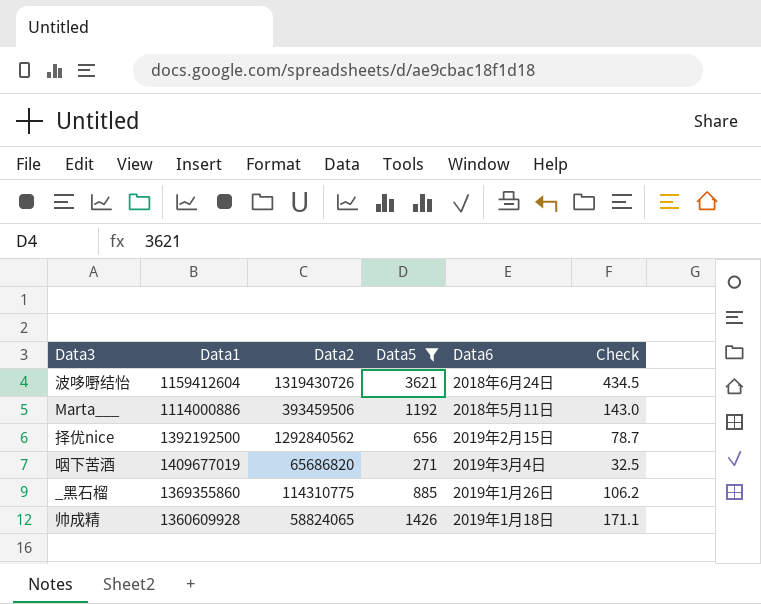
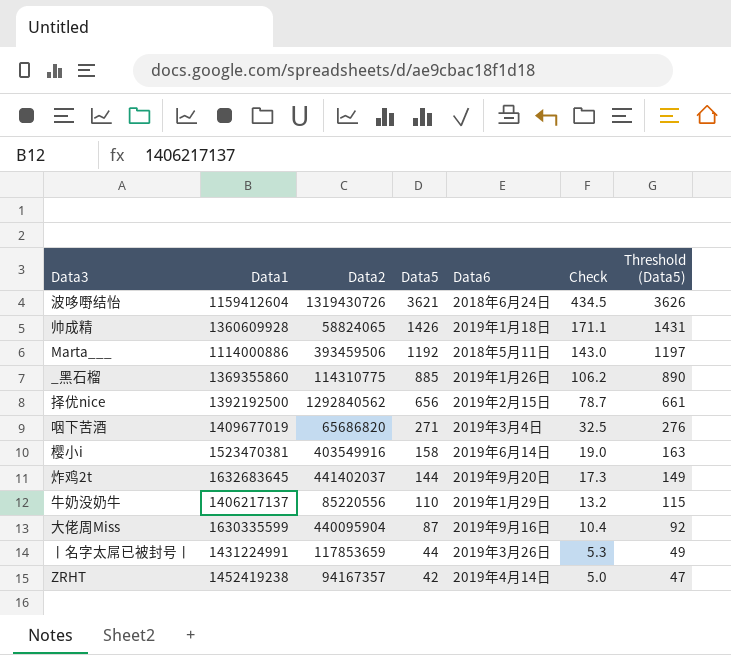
filter: Data5 >= 271 -> none
row order: none -> Data5 descending
column Threshold (Data5) | formula: none -> [Data5] + 5

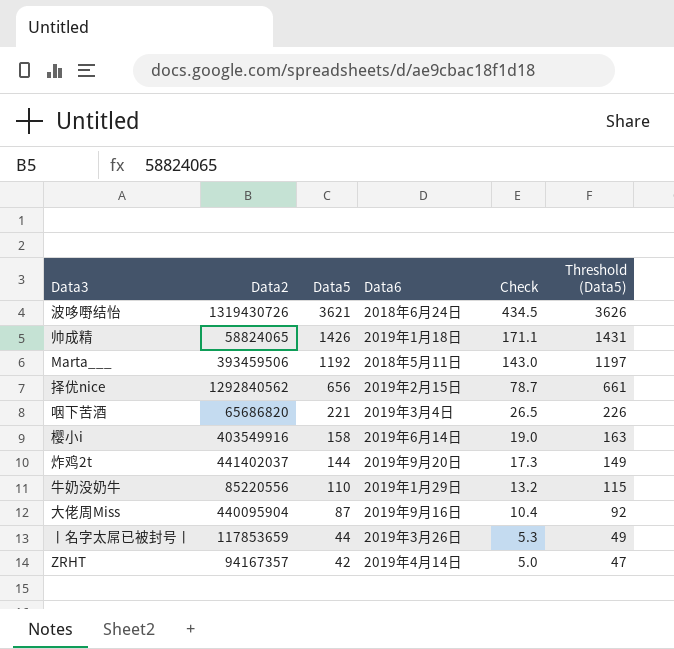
column Data1 | position: 2 -> none
row _黑石榴: 1369355860 | 114310775 | 885 | 2019年1月26日 | 106.2 | 890 -> none
咽下苦酒 | Data5: 271 -> 221
咽下苦酒 | Check: 32.5 -> 26.5
咽下苦酒 | Threshold (Data5): 276 -> 226

